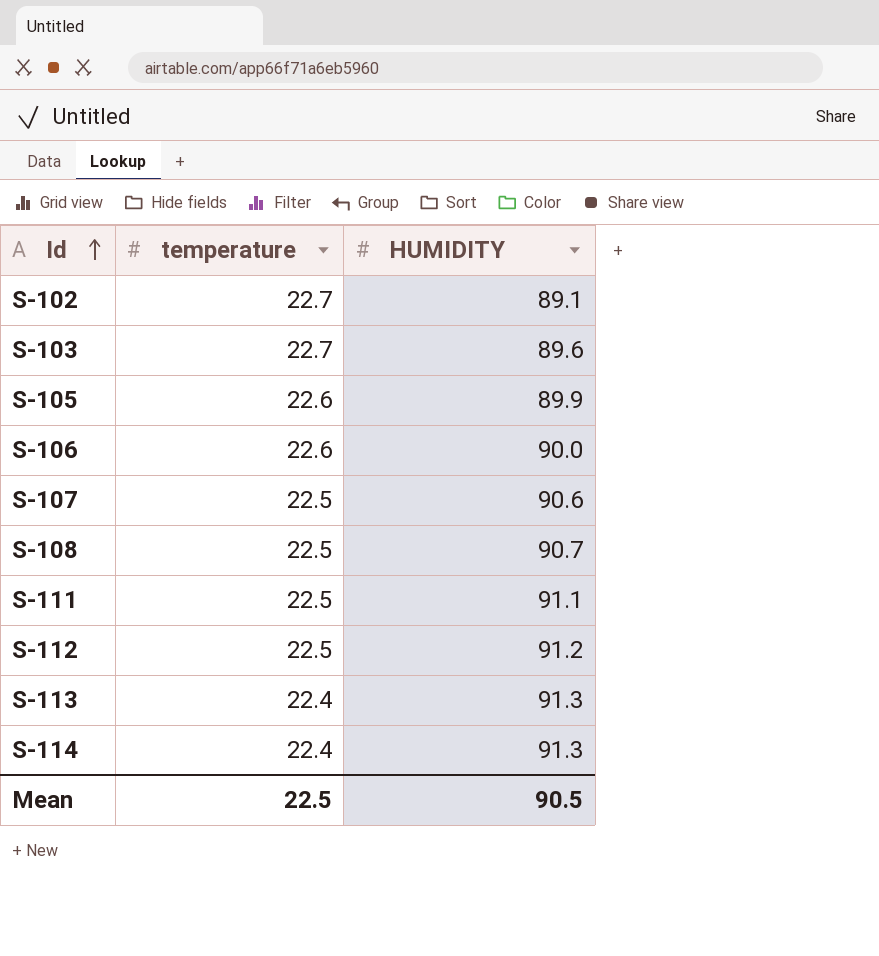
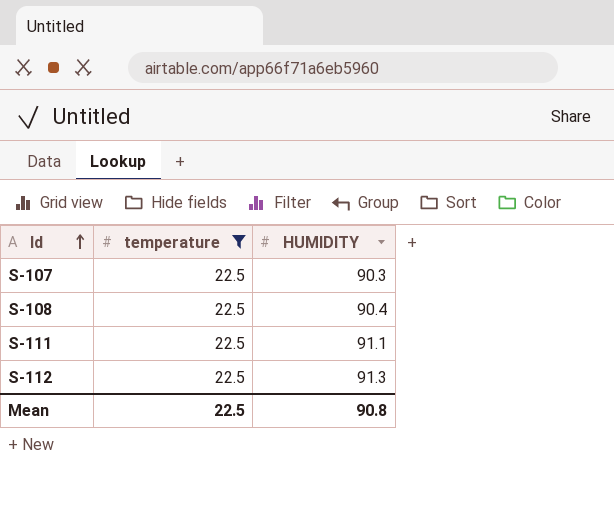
filter: none -> temperature = 22.5
S-107 | HUMIDITY: 90.6 -> 90.3
S-108 | HUMIDITY: 90.7 -> 90.4
S-112 | HUMIDITY: 91.2 -> 91.3
Mean | HUMIDITY: 90.5 -> 90.8

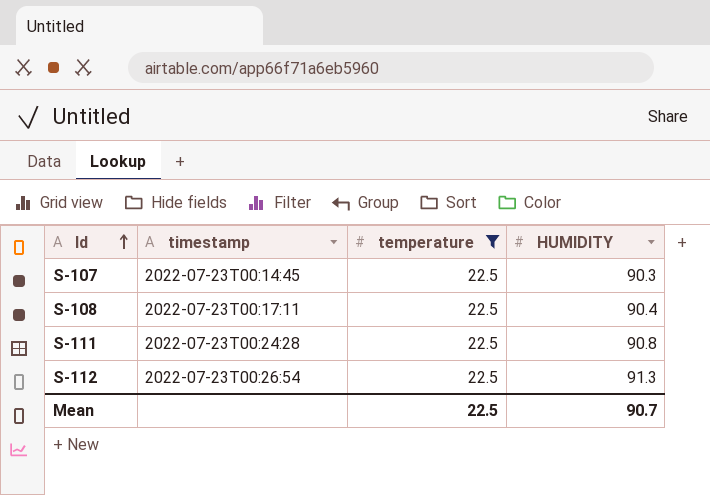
column timestamp | position: none -> 2
S-111 | HUMIDITY: 91.1 -> 90.8
Mean | HUMIDITY: 90.8 -> 90.7

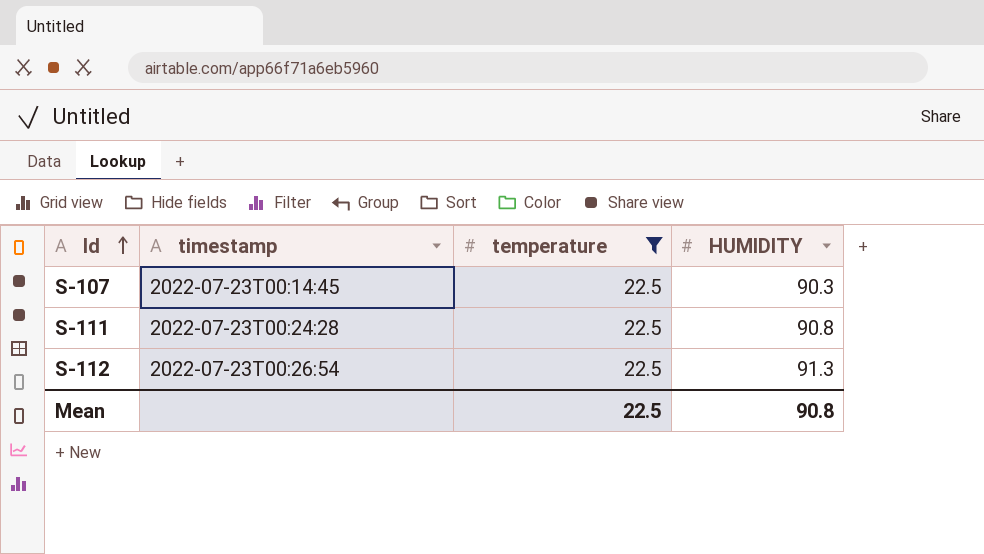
row S-108: 2022-07-23T00:17:11 | 22.5 | 90.4 -> none
Mean | HUMIDITY: 90.7 -> 90.8

